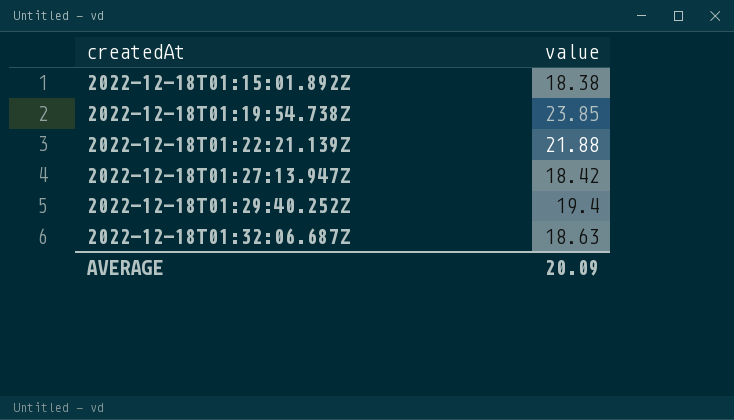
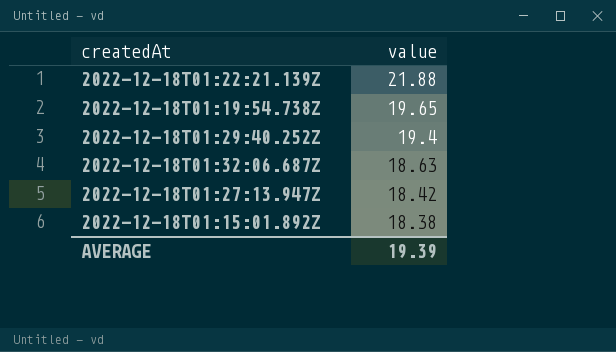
row order: createdAt ascending -> value descending
2022-12-18T01:19:54.738Z | value: 23.85 -> 19.65
AVERAGE | value: 20.09 -> 19.39

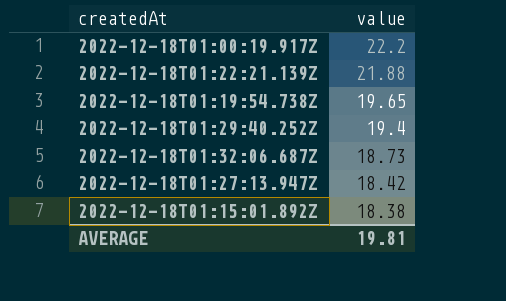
row 2022-12-18T01:00:19.917Z: none -> 22.2
2022-12-18T01:32:06.687Z | value: 18.63 -> 18.73
AVERAGE | value: 19.39 -> 19.81

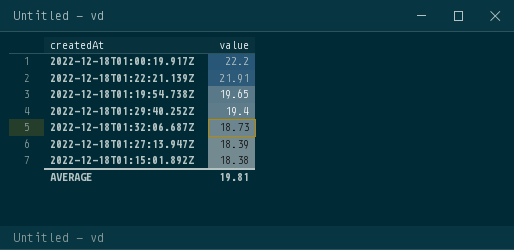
2022-12-18T01:22:21.139Z | value: 21.88 -> 21.91
2022-12-18T01:27:13.947Z | value: 18.42 -> 18.39

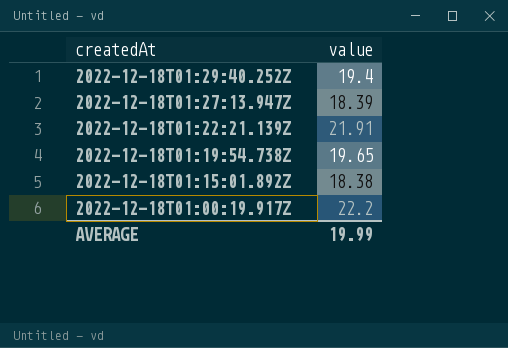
row order: value descending -> createdAt descending
row 2022-12-18T01:32:06.687Z: 18.73 -> none
AVERAGE | value: 19.81 -> 19.99

